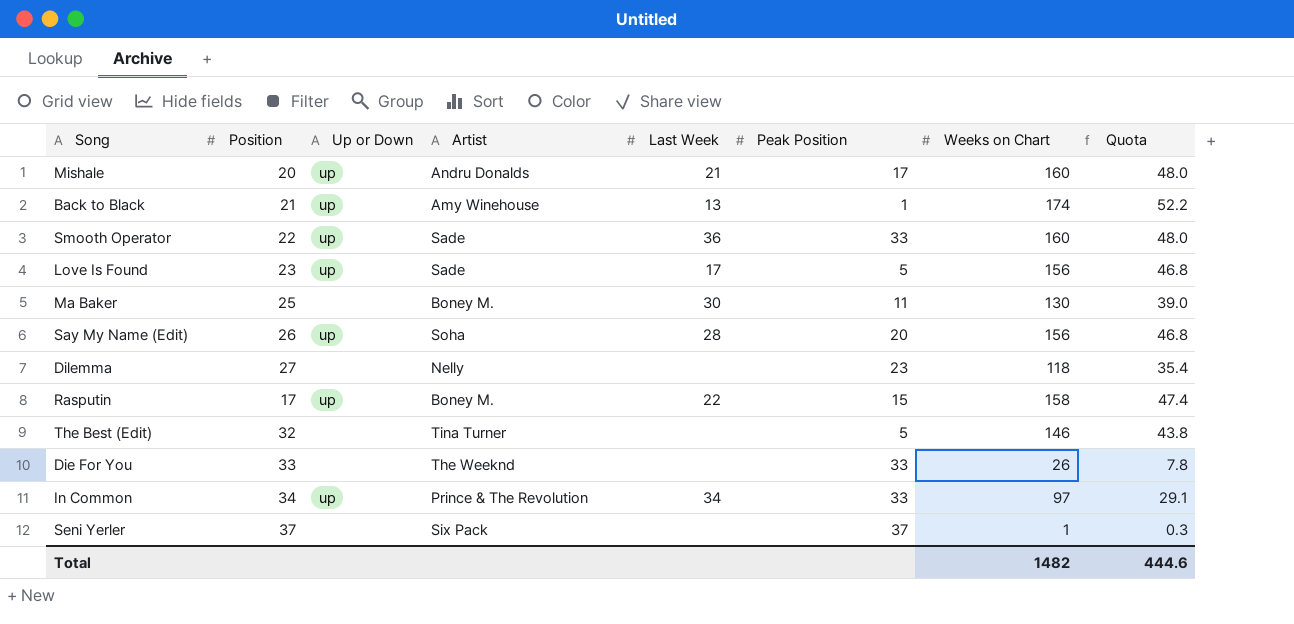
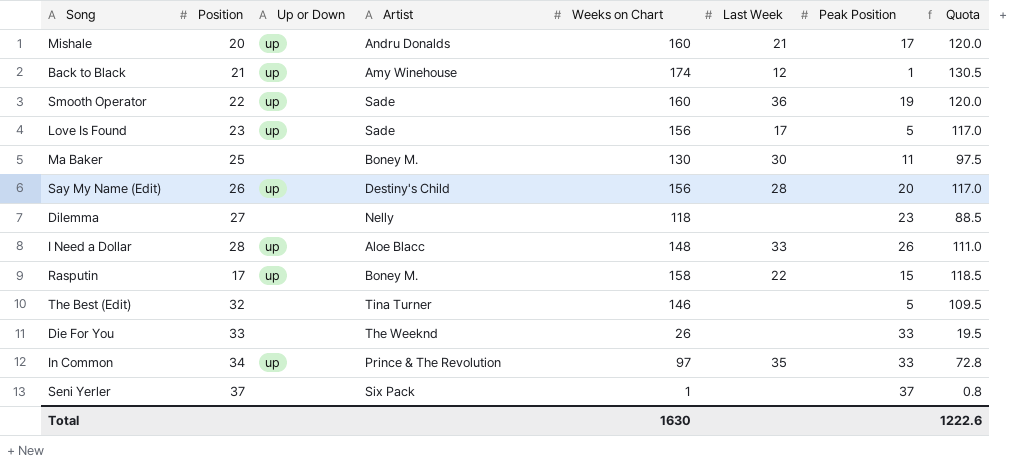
column Weeks on Chart | position: 7 -> 5
column Quota | formula: [Weeks on Chart] * 0.3 -> [Weeks on Chart] * 0.75
Back to Black | Last Week: 13 -> 12
Smooth Operator | Peak Position: 33 -> 19
Say My Name (Edit) | Artist: Soha -> Destiny's Child
row I Need a Dollar: none -> 28 | up | Aloe Blacc | 148 | 33 | 26 | 111.0
In Common | Last Week: 34 -> 35
Total | Weeks on Chart: 1482 -> 1630
Total | Quota: 444.6 -> 1222.6

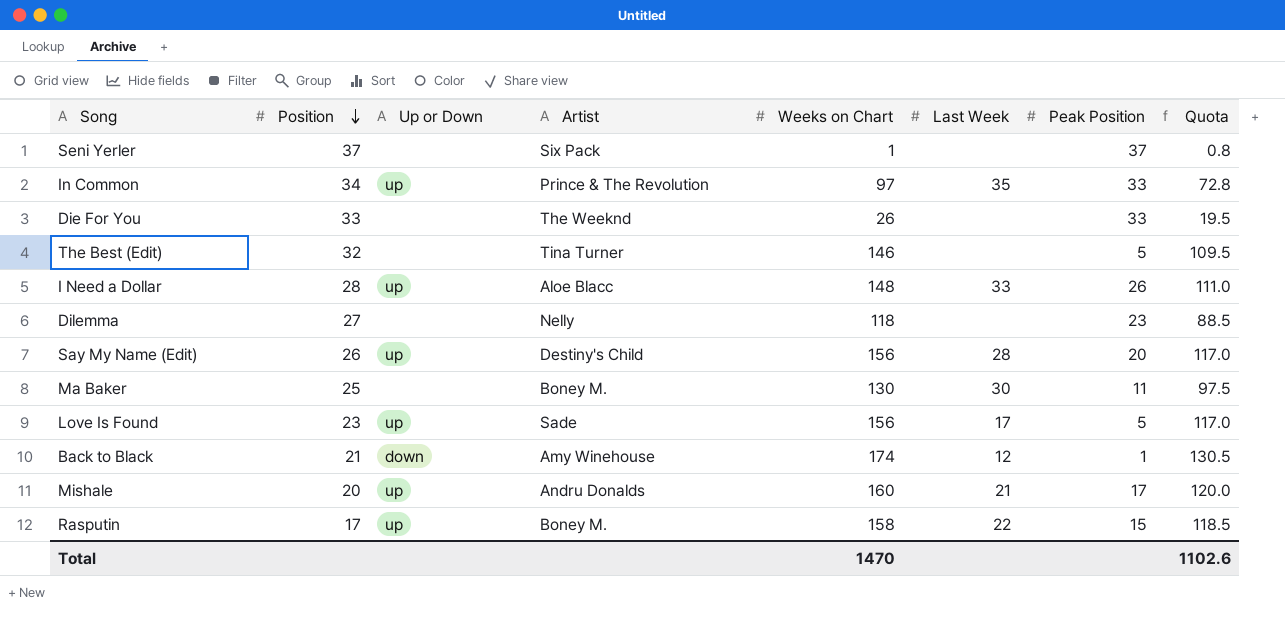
row order: none -> Position descending
row Smooth Operator: 22 | up | Sade | 160 | 36 | 19 | 120.0 -> none
Back to Black | Up or Down: up -> down
Total | Weeks on Chart: 1630 -> 1470
Total | Quota: 1222.6 -> 1102.6

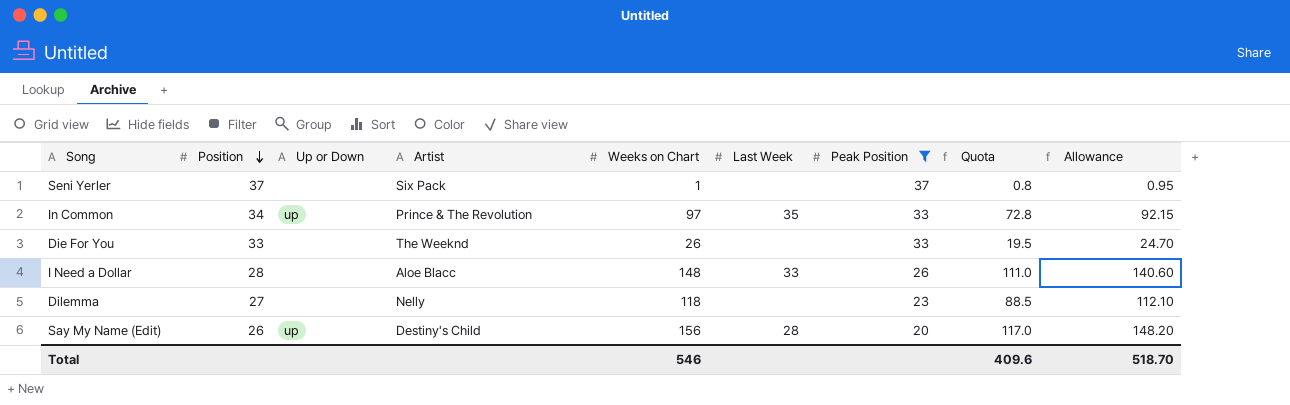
filter: none -> Peak Position >= 20
column Allowance | formula: none -> [Weeks on Chart] * 0.95
I Need a Dollar | Up or Down: up -> none
Total | Weeks on Chart: 1470 -> 546
Total | Quota: 1102.6 -> 409.6

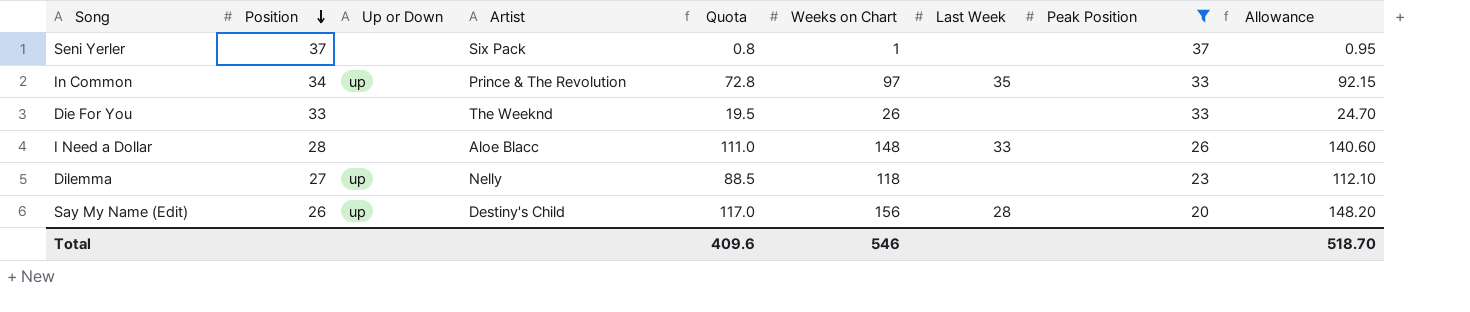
column Quota | position: 8 -> 5
Dilemma | Up or Down: none -> up

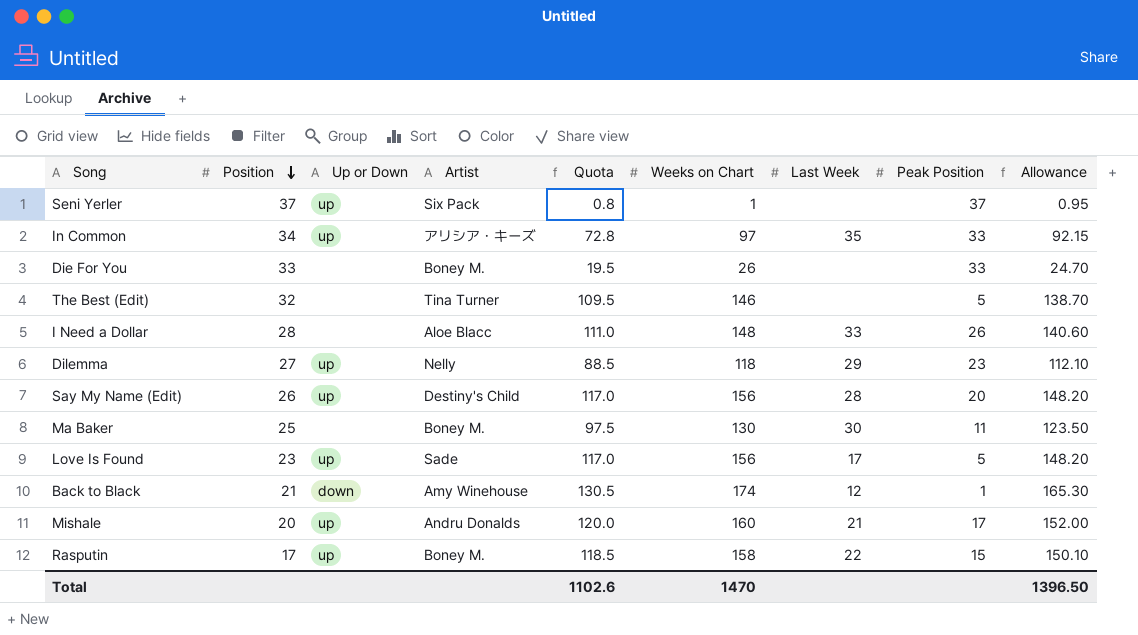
filter: Peak Position >= 20 -> none
Seni Yerler | Up or Down: none -> up
In Common | Artist: Prince & The Revolution -> アリシア・キーズ
Die For You | Artist: The Weeknd -> Boney M.
Dilemma | Last Week: none -> 29
Total | Quota: 409.6 -> 1102.6
Total | Weeks on Chart: 546 -> 1470
Total | Allowance: 518.70 -> 1396.50

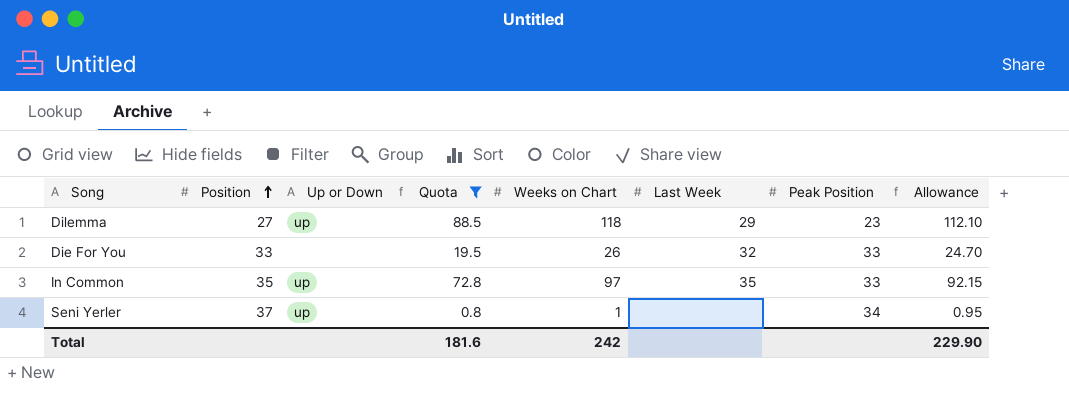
filter: none -> Quota <= 88.5
row order: Position descending -> Position ascending
column Artist | position: 4 -> none
Die For You | Last Week: none -> 32
In Common | Position: 34 -> 35
Seni Yerler | Peak Position: 37 -> 34
Total | Quota: 1102.6 -> 181.6
Total | Weeks on Chart: 1470 -> 242
Total | Allowance: 1396.50 -> 229.90

